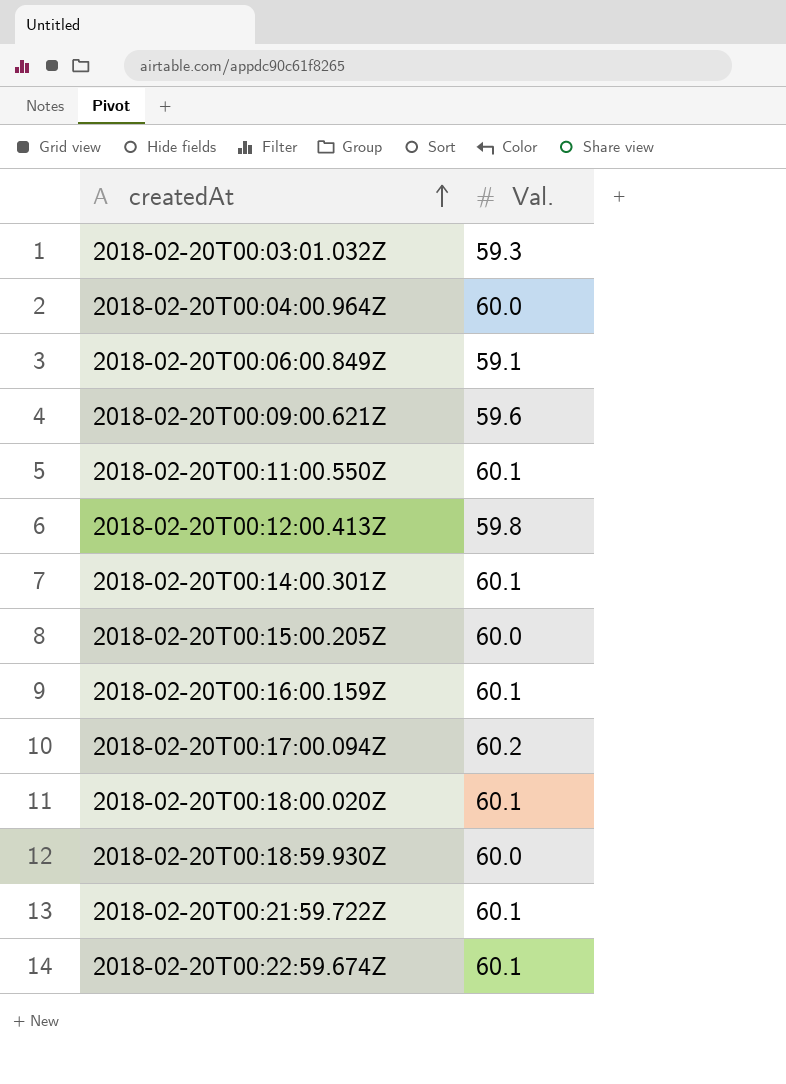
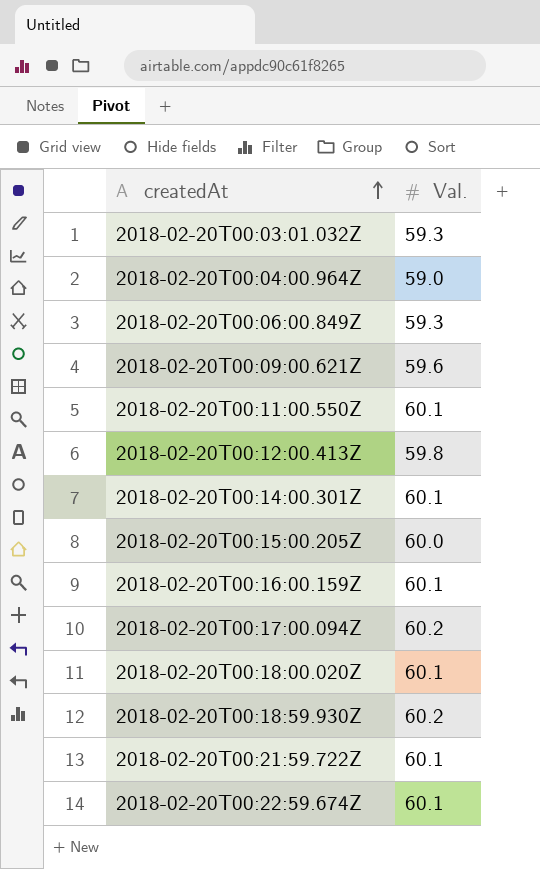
2018-02-20T00:04:00.964Z | Val.: 60.0 -> 59.0
2018-02-20T00:06:00.849Z | Val.: 59.1 -> 59.3
2018-02-20T00:18:59.930Z | Val.: 60.0 -> 60.2

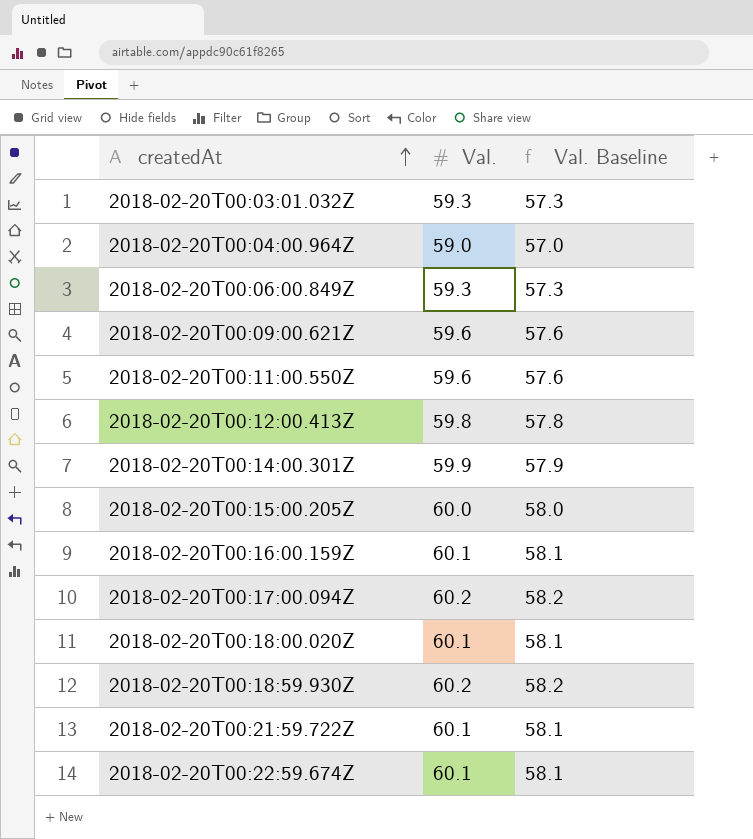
column Val. Baseline | formula: none -> [Val.] - 2
2018-02-20T00:11:00.550Z | Val.: 60.1 -> 59.6
2018-02-20T00:14:00.301Z | Val.: 60.1 -> 59.9

